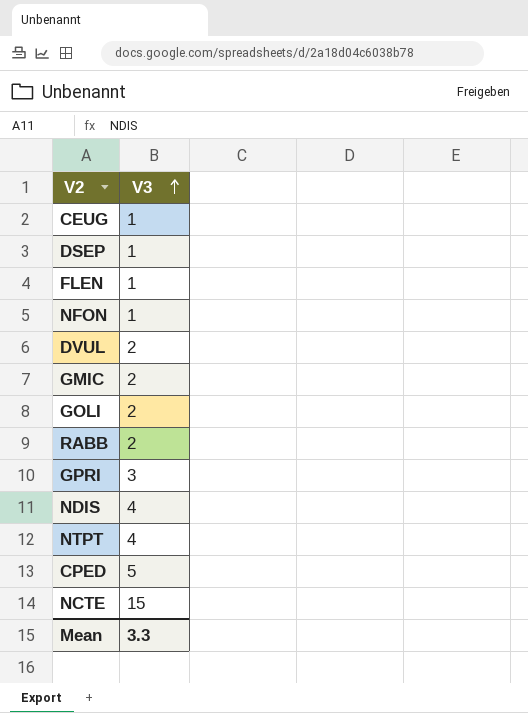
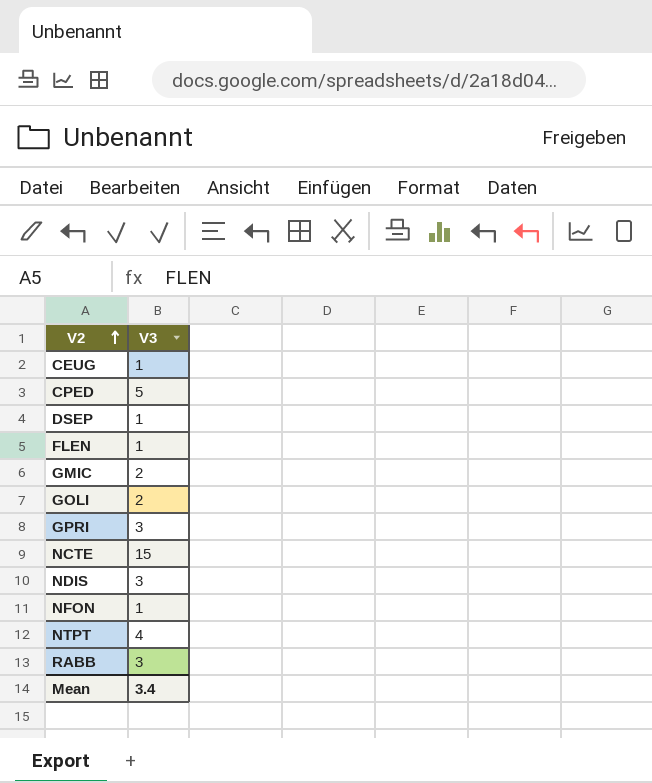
row order: V3 ascending -> V2 ascending
row DVUL: 2 -> none
NDIS | V3: 4 -> 3
RABB | V3: 2 -> 3
Mean | V3: 3.3 -> 3.4

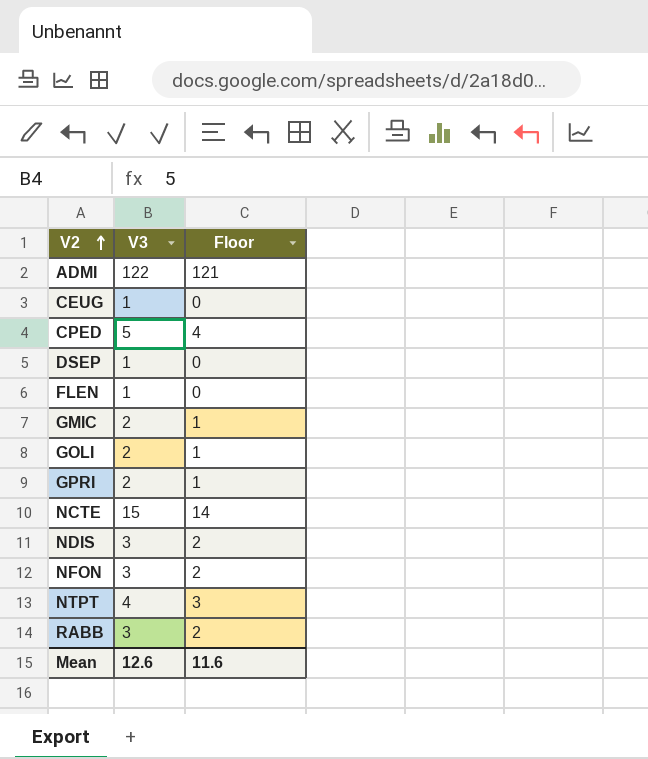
column Floor | formula: none -> [V3] - 1
row ADMI: none -> 122 | 121
GPRI | V3: 3 -> 2
NFON | V3: 1 -> 3
Mean | V3: 3.4 -> 12.6

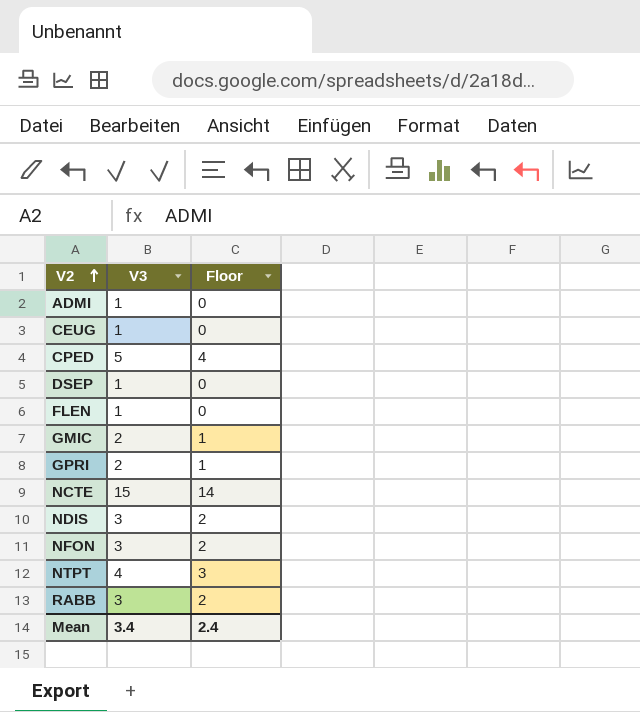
row GOLI: 2 | 1 -> none
ADMI | V3: 122 -> 1
ADMI | Floor: 121 -> 0
Mean | V3: 12.6 -> 3.4
Mean | Floor: 11.6 -> 2.4

